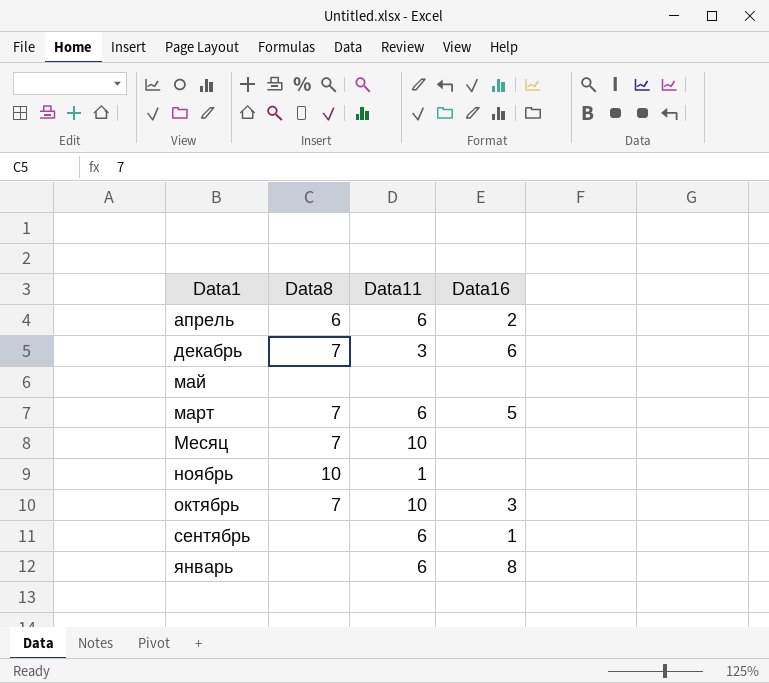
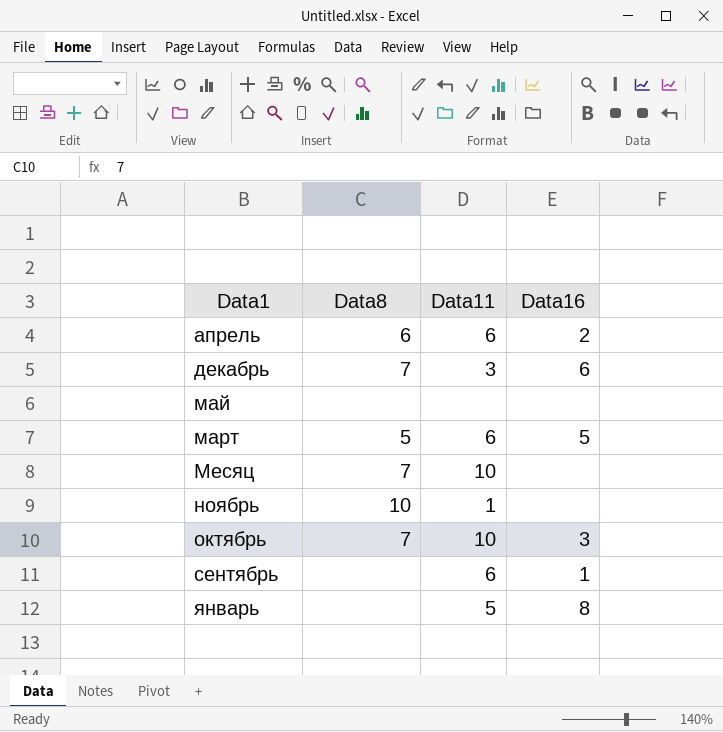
март | Data8: 7 -> 5
январь | Data11: 6 -> 5

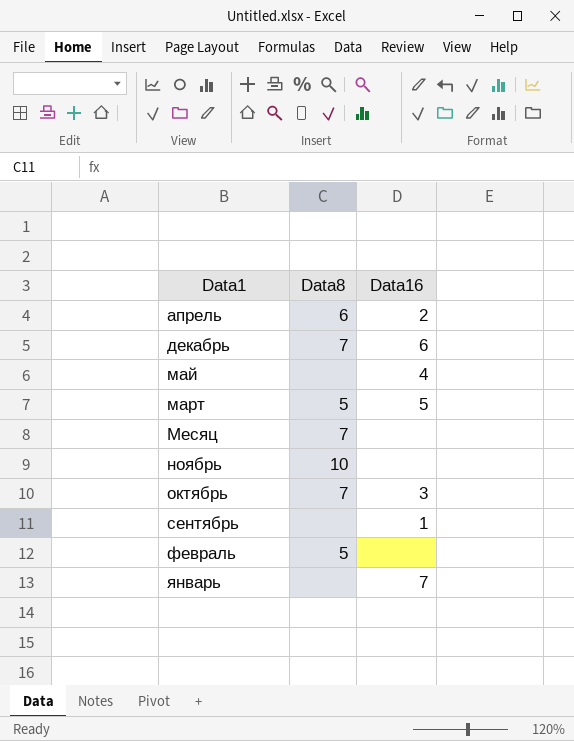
column Data11 | position: 3 -> none
май | Data16: none -> 4
row февраль: none -> 5 | none
январь | Data16: 8 -> 7

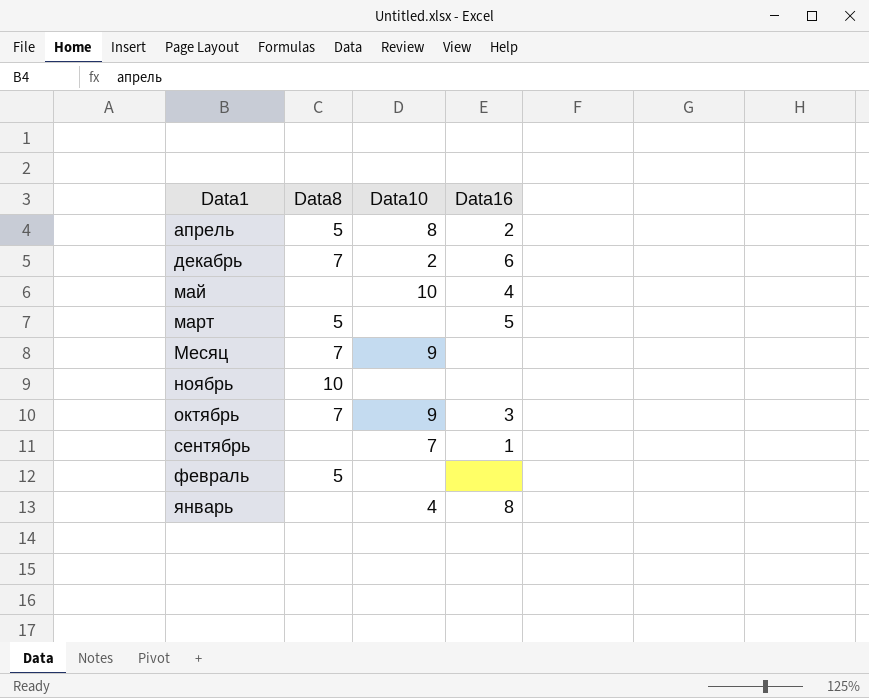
column Data10 | position: none -> 3
апрель | Data8: 6 -> 5
январь | Data16: 7 -> 8

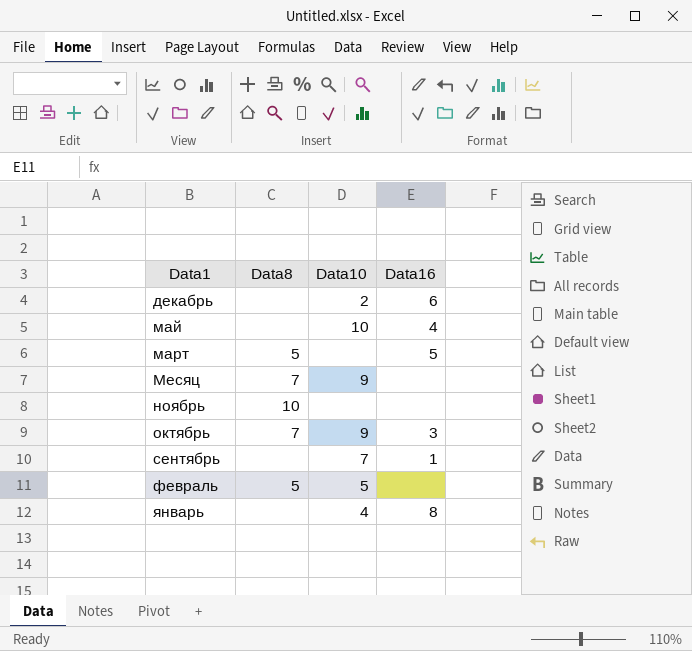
row апрель: 5 | 8 | 2 -> none
декабрь | Data8: 7 -> none
февраль | Data10: none -> 5

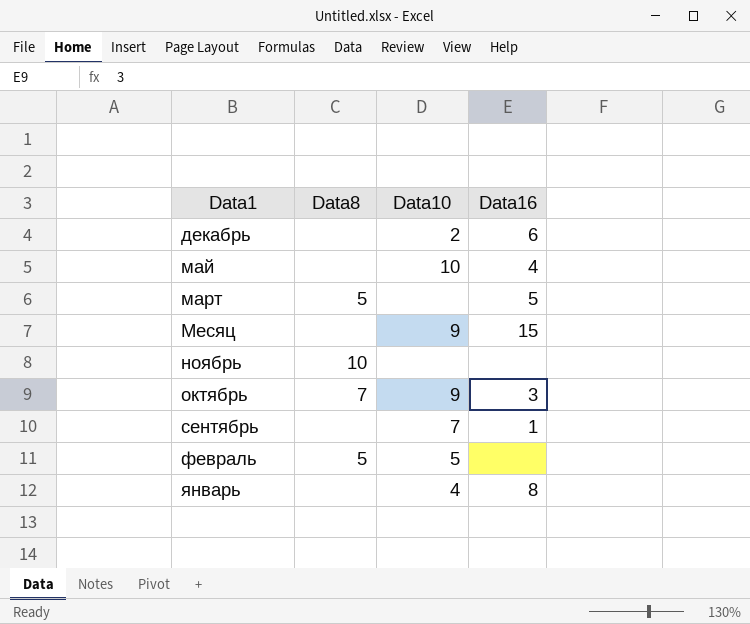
Месяц | Data8: 7 -> none
Месяц | Data16: none -> 15

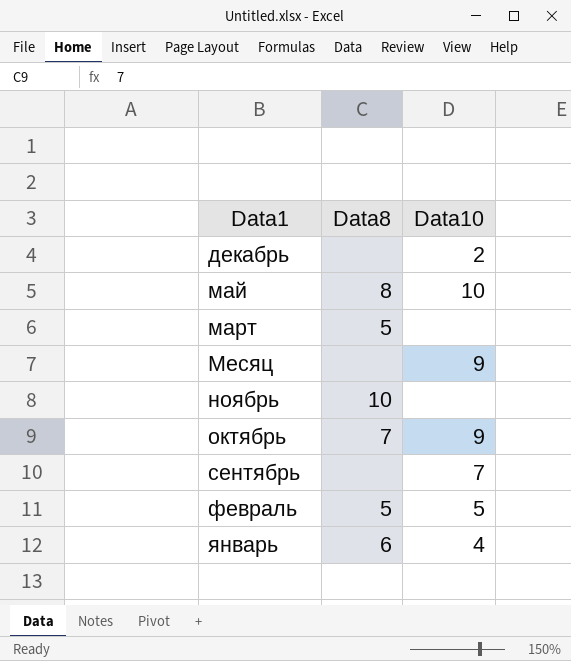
column Data16 | position: 4 -> none
май | Data8: none -> 8
январь | Data8: none -> 6

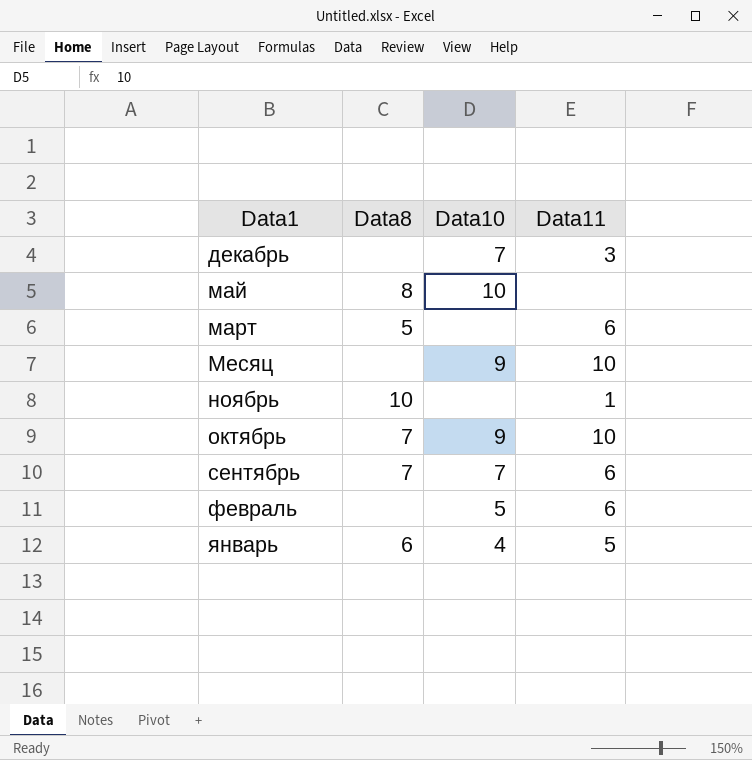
column Data11 | position: none -> 4
декабрь | Data10: 2 -> 7
сентябрь | Data8: none -> 7
февраль | Data8: 5 -> none

